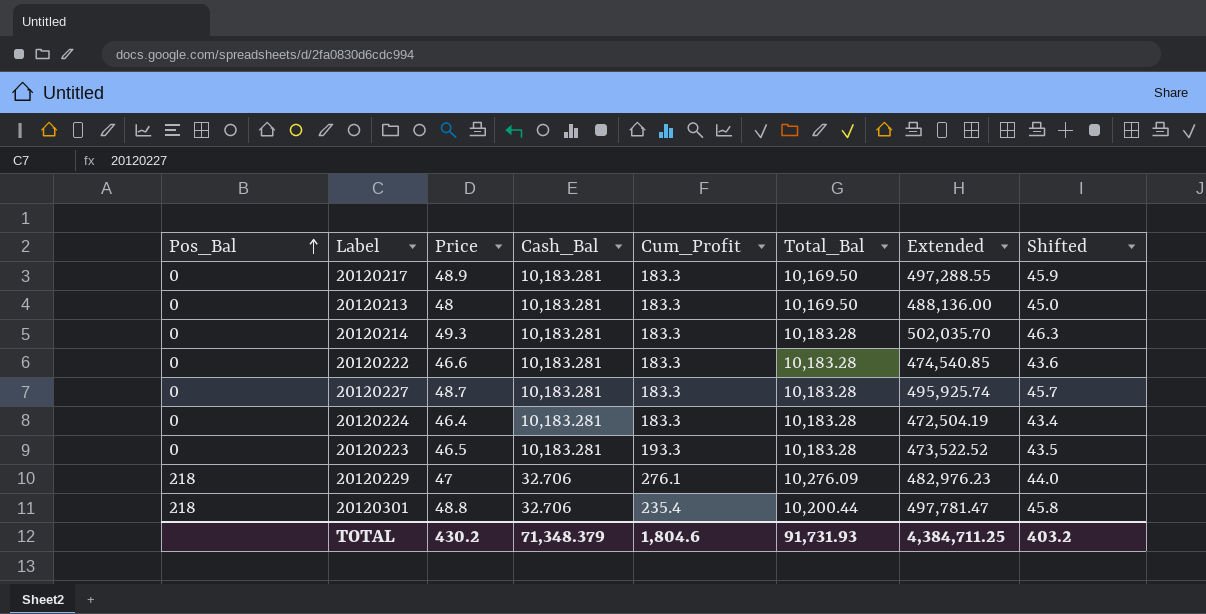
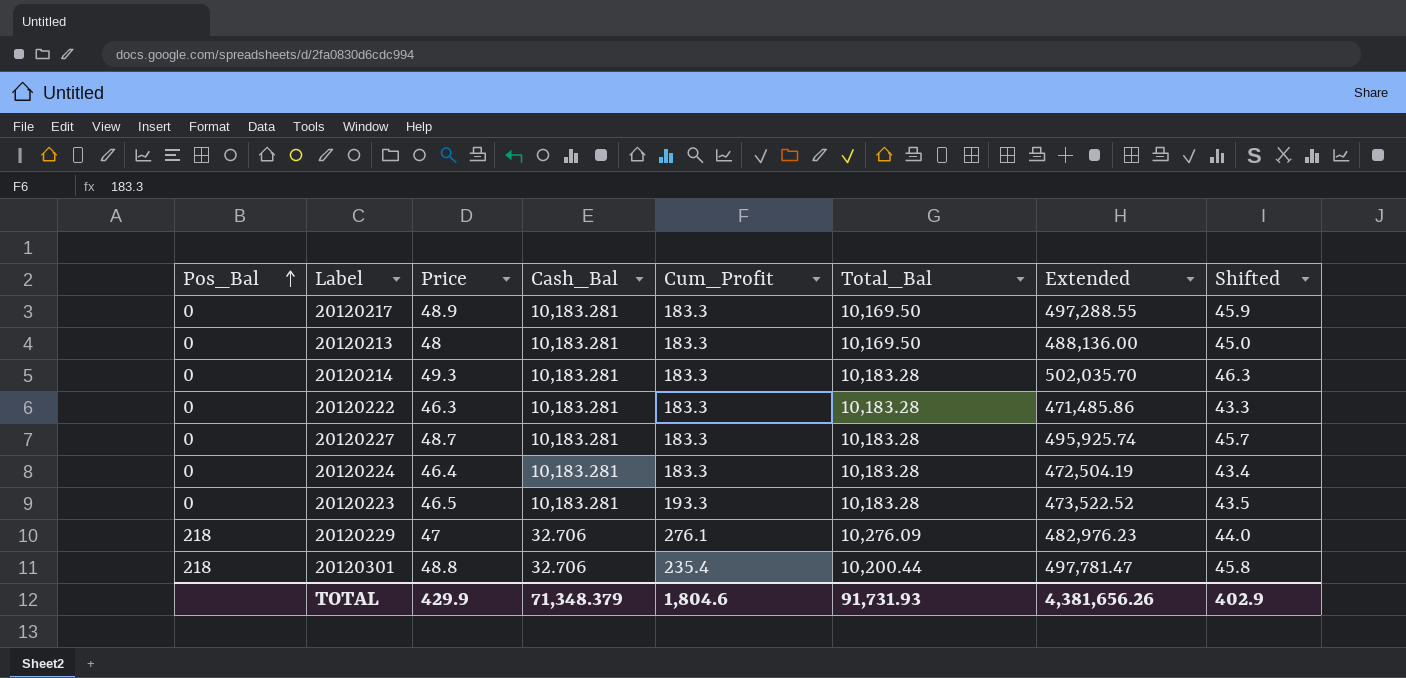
20120222 | Price: 46.6 -> 46.3
20120222 | Extended: 474,540.85 -> 471,485.86
20120222 | Shifted: 43.6 -> 43.3
TOTAL | Price: 430.2 -> 429.9
TOTAL | Extended: 4,384,711.25 -> 4,381,656.26
TOTAL | Shifted: 403.2 -> 402.9

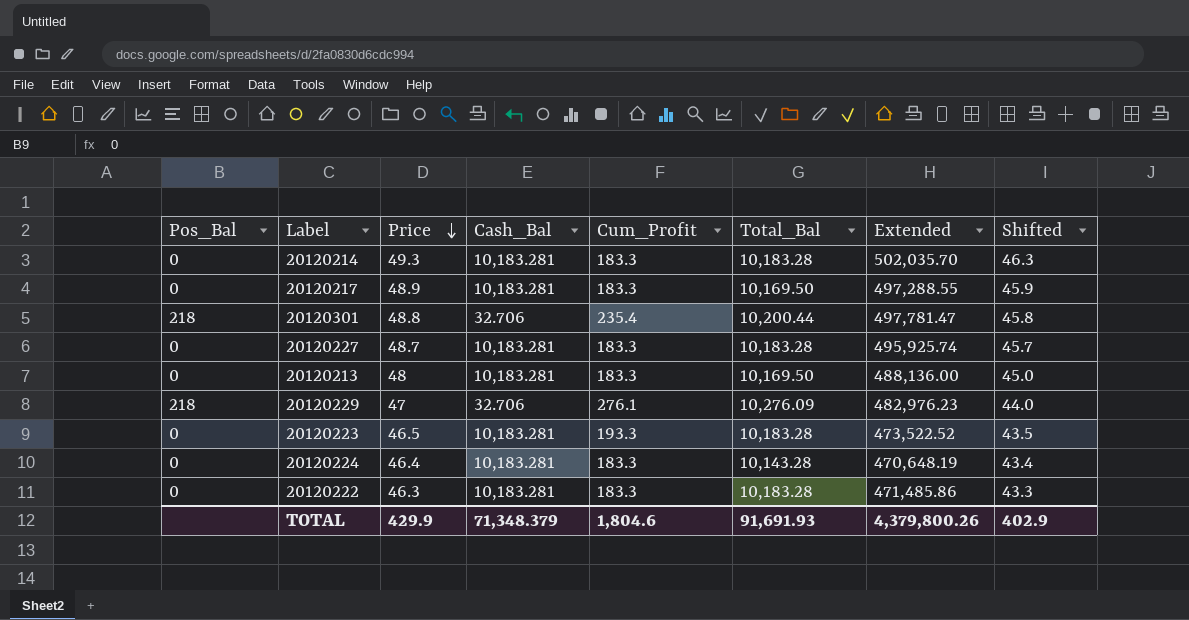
row order: Pos_Bal ascending -> Price descending
20120224 | Total_Bal: 10,183.28 -> 10,143.28
20120224 | Extended: 472,504.19 -> 470,648.19
TOTAL | Total_Bal: 91,731.93 -> 91,691.93
TOTAL | Extended: 4,381,656.26 -> 4,379,800.26

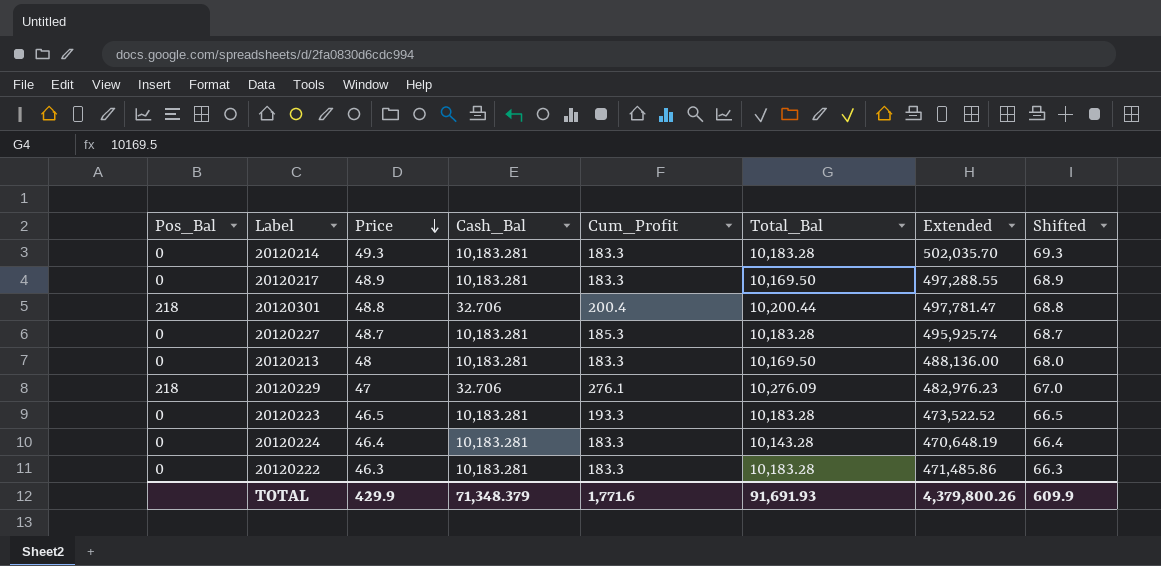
column Shifted | formula: [Price] - 3 -> [Price] + 20
20120301 | Cum_Profit: 235.4 -> 200.4
20120227 | Cum_Profit: 183.3 -> 185.3
TOTAL | Cum_Profit: 1,804.6 -> 1,771.6
TOTAL | Shifted: 402.9 -> 609.9

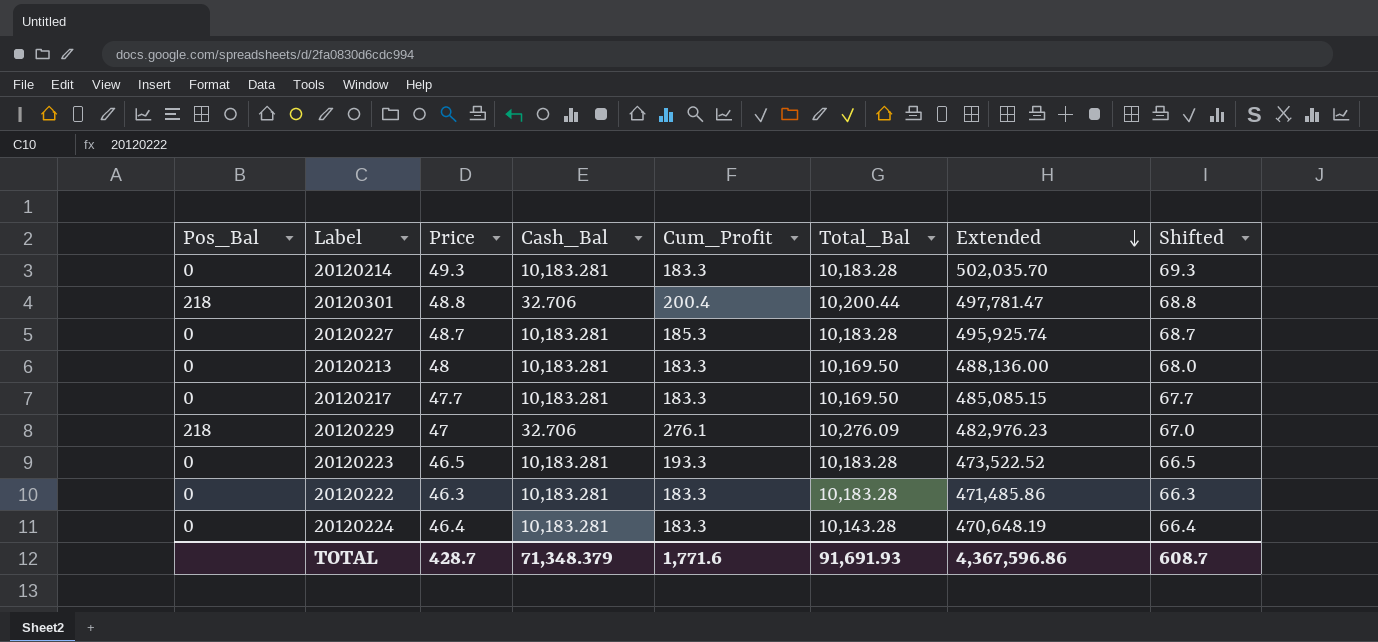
row order: Price descending -> Extended descending
20120217 | Price: 48.9 -> 47.7
20120217 | Extended: 497,288.55 -> 485,085.15
20120217 | Shifted: 68.9 -> 67.7
TOTAL | Price: 429.9 -> 428.7
TOTAL | Extended: 4,379,800.26 -> 4,367,596.86
TOTAL | Shifted: 609.9 -> 608.7

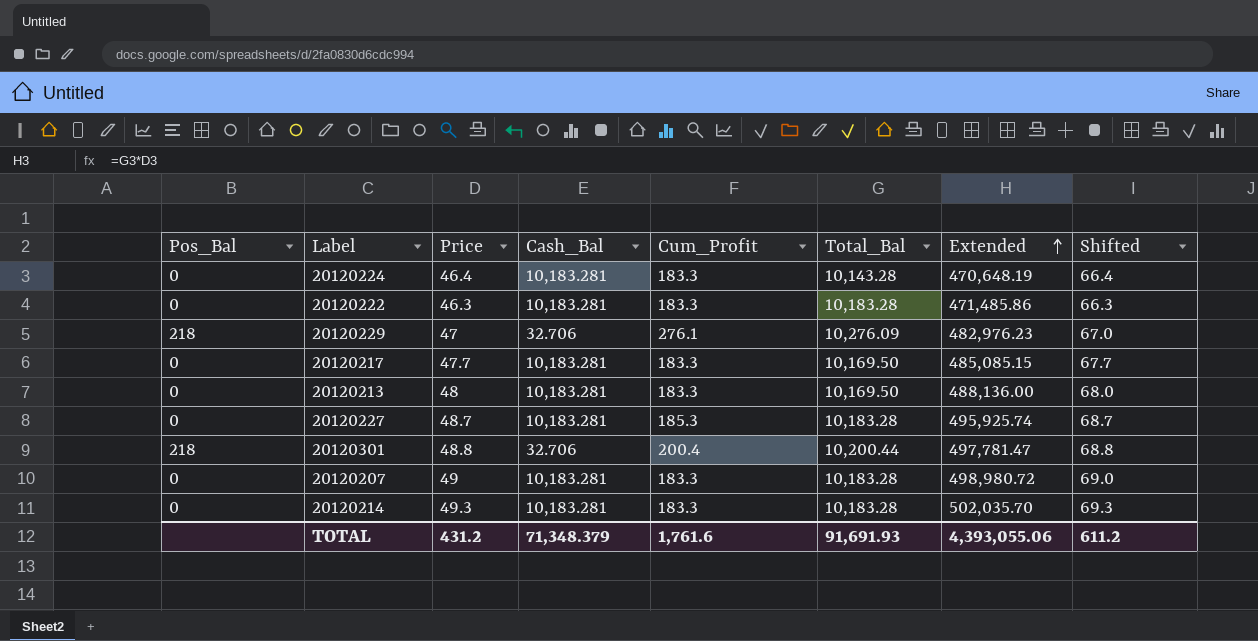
row order: Extended descending -> Extended ascending
row 20120223: 0 | 46.5 | 10,183.281 | 193.3 | 10,183.28 | 473,522.52 | 66.5 -> none
row 20120207: none -> 0 | 49 | 10,183.281 | 183.3 | 10,183.28 | 498,980.72 | 69.0
TOTAL | Price: 428.7 -> 431.2
TOTAL | Cum_Profit: 1,771.6 -> 1,761.6
TOTAL | Extended: 4,367,596.86 -> 4,393,055.06
TOTAL | Shifted: 608.7 -> 611.2

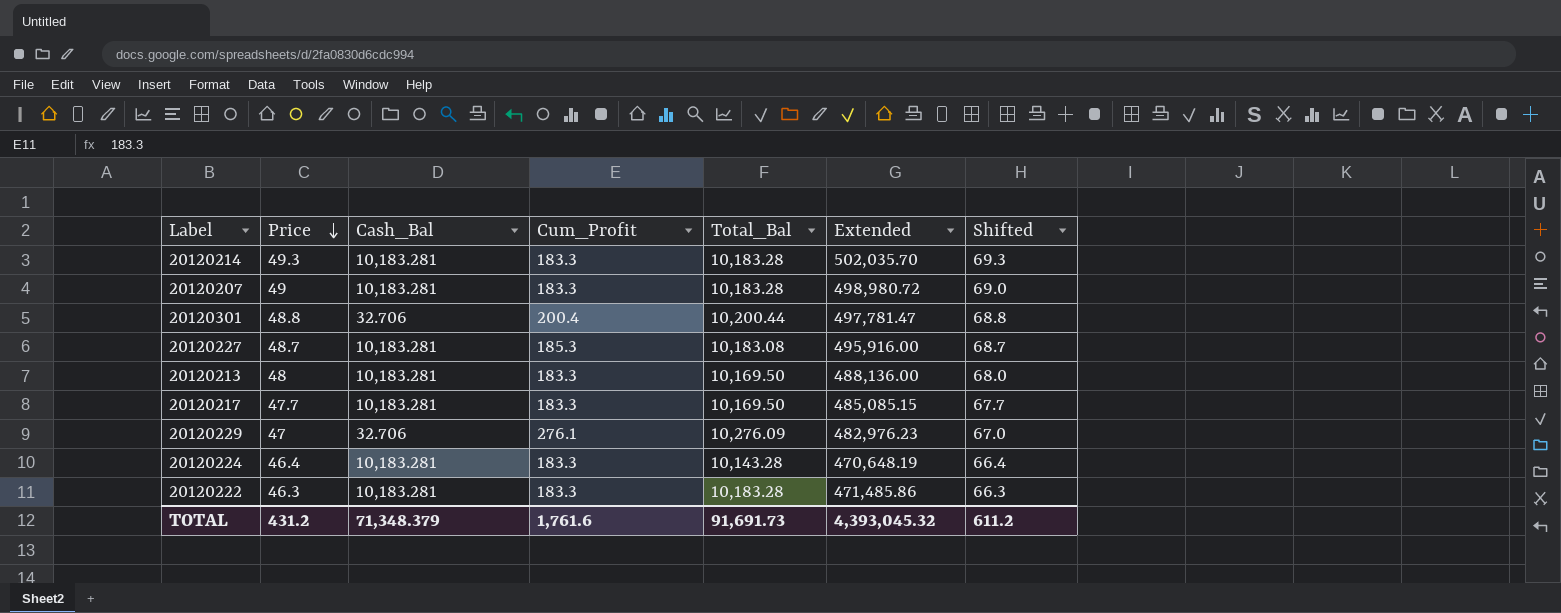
row order: Extended ascending -> Price descending
column Pos_Bal | position: 1 -> none
20120227 | Total_Bal: 10,183.28 -> 10,183.08
20120227 | Extended: 495,925.74 -> 495,916.00
TOTAL | Total_Bal: 91,691.93 -> 91,691.73
TOTAL | Extended: 4,393,055.06 -> 4,393,045.32

